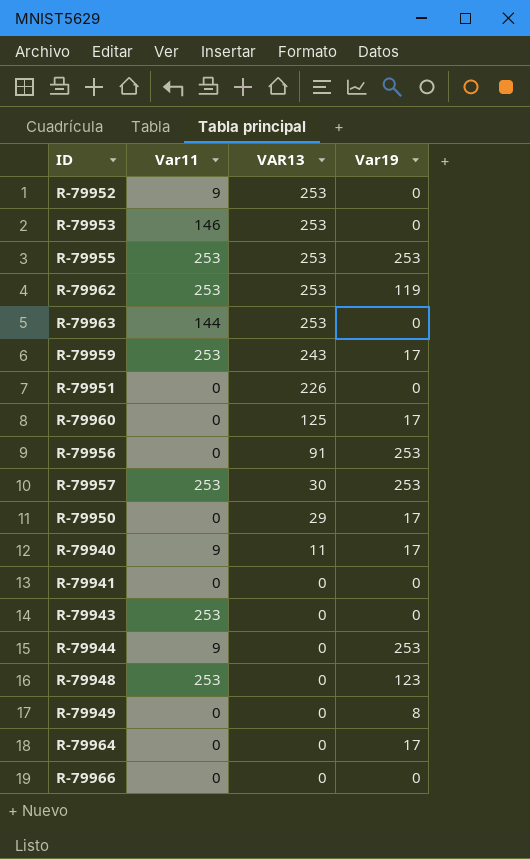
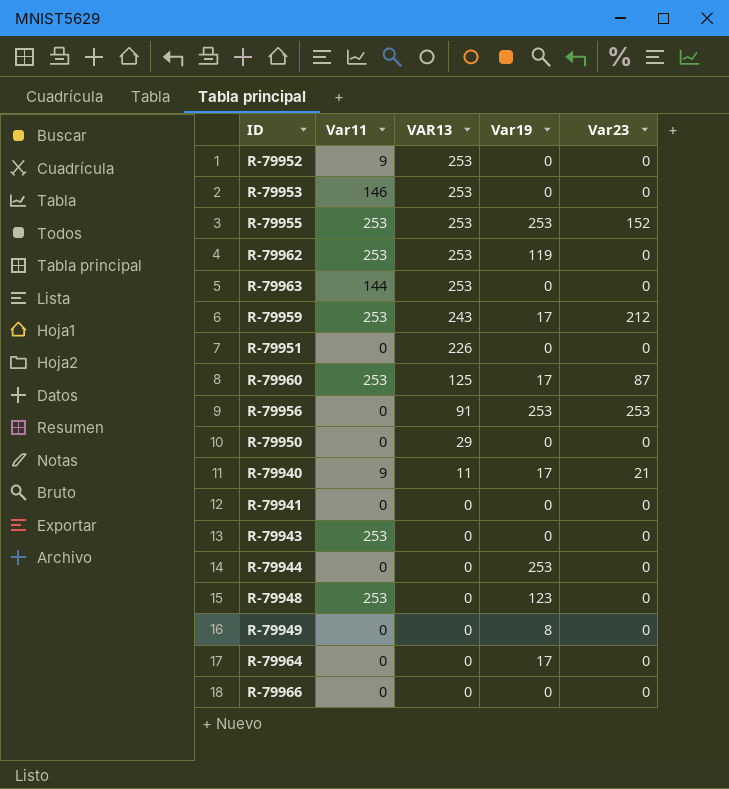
column Var23 | position: none -> 5
row R-79957: 253 | 30 | 253 -> none
R-79960 | Var11: 0 -> 253
R-79950 | Var19: 17 -> 0
R-79944 | Var11: 9 -> 0

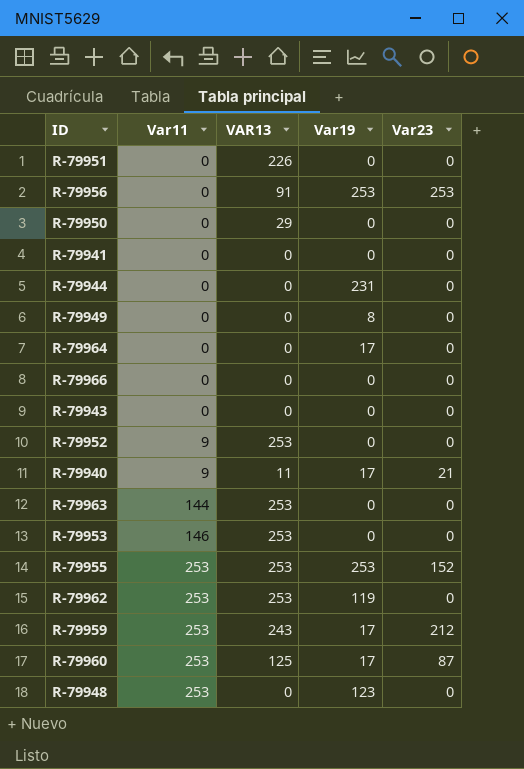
row order: VAR13 descending -> Var11 ascending
R-79944 | Var19: 253 -> 231
R-79943 | Var11: 253 -> 0

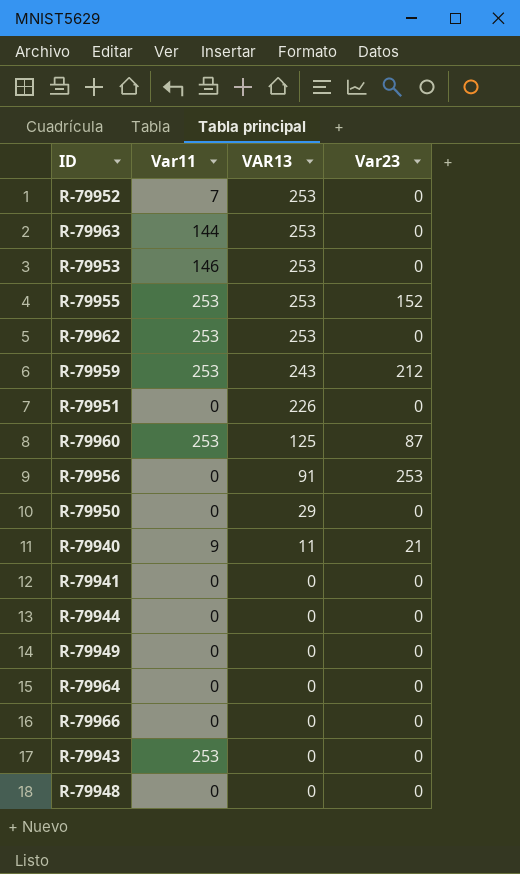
row order: Var11 ascending -> VAR13 descending
column Var19 | position: 4 -> none
R-79952 | Var11: 9 -> 7
R-79943 | Var11: 0 -> 253
R-79948 | Var11: 253 -> 0

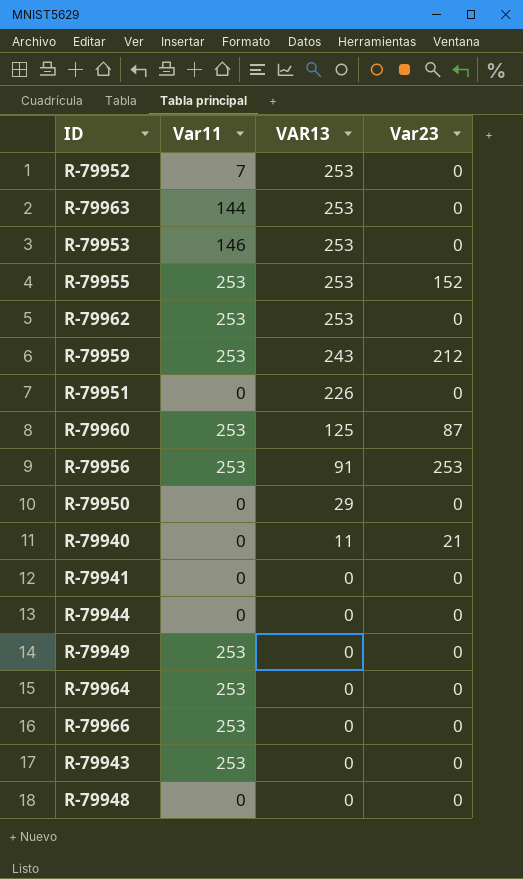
R-79956 | Var11: 0 -> 253
R-79940 | Var11: 9 -> 0
R-79949 | Var11: 0 -> 253
R-79964 | Var11: 0 -> 253
R-79966 | Var11: 0 -> 253

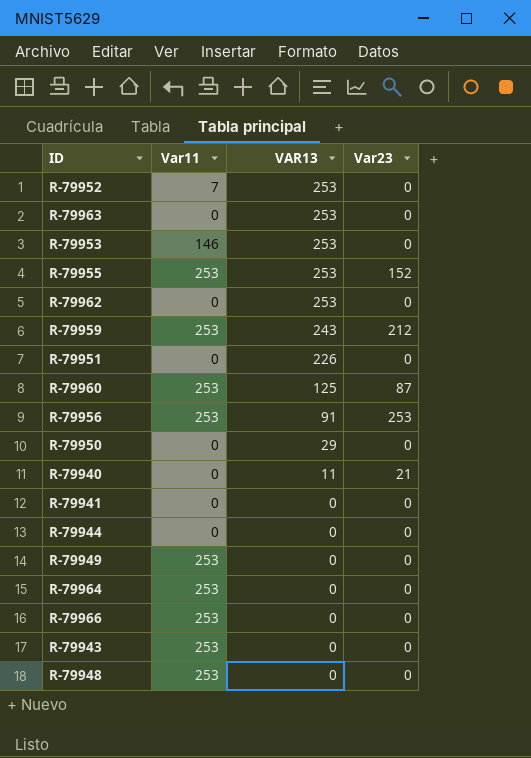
R-79963 | Var11: 144 -> 0
R-79962 | Var11: 253 -> 0
R-79948 | Var11: 0 -> 253

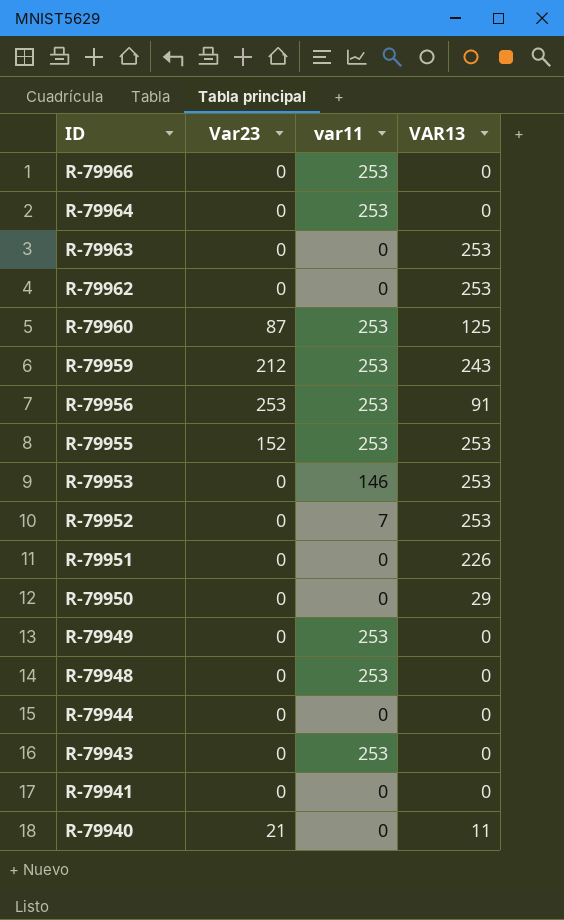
row order: VAR13 descending -> ID descending
column Var23 | position: 4 -> 2
column name: Var11 -> var11

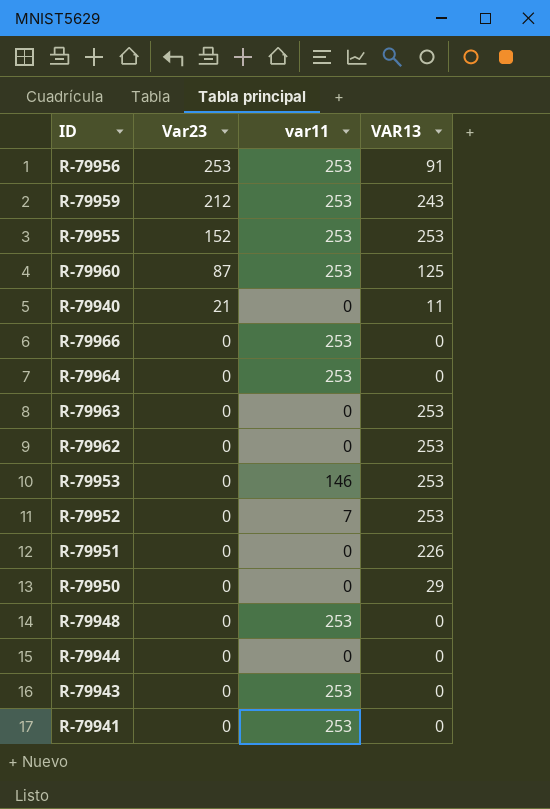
row order: ID descending -> Var23 descending
row R-79949: 0 | 253 | 0 -> none
R-79941 | var11: 0 -> 253

